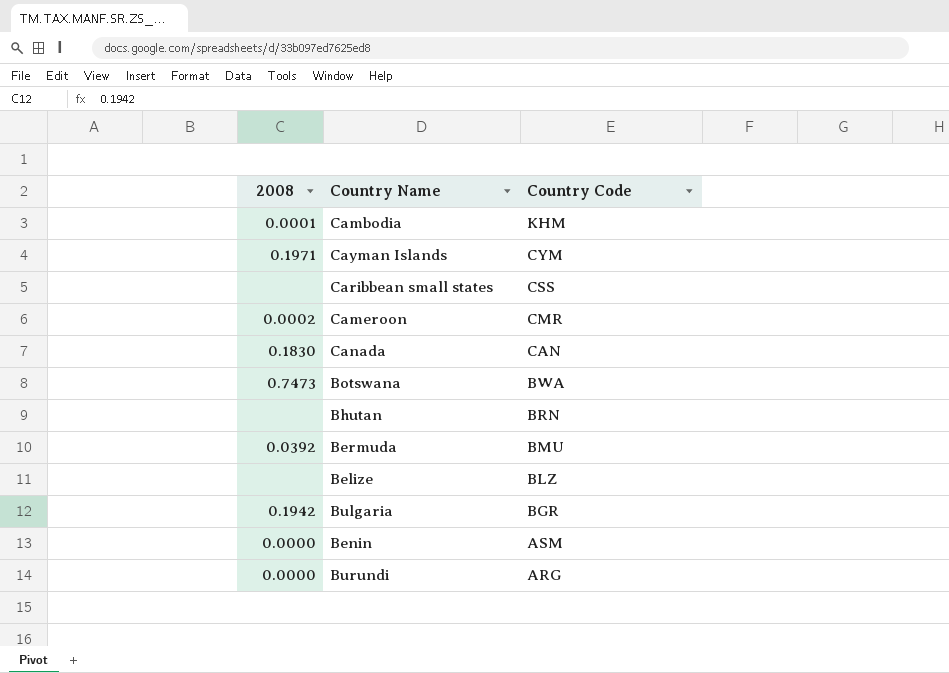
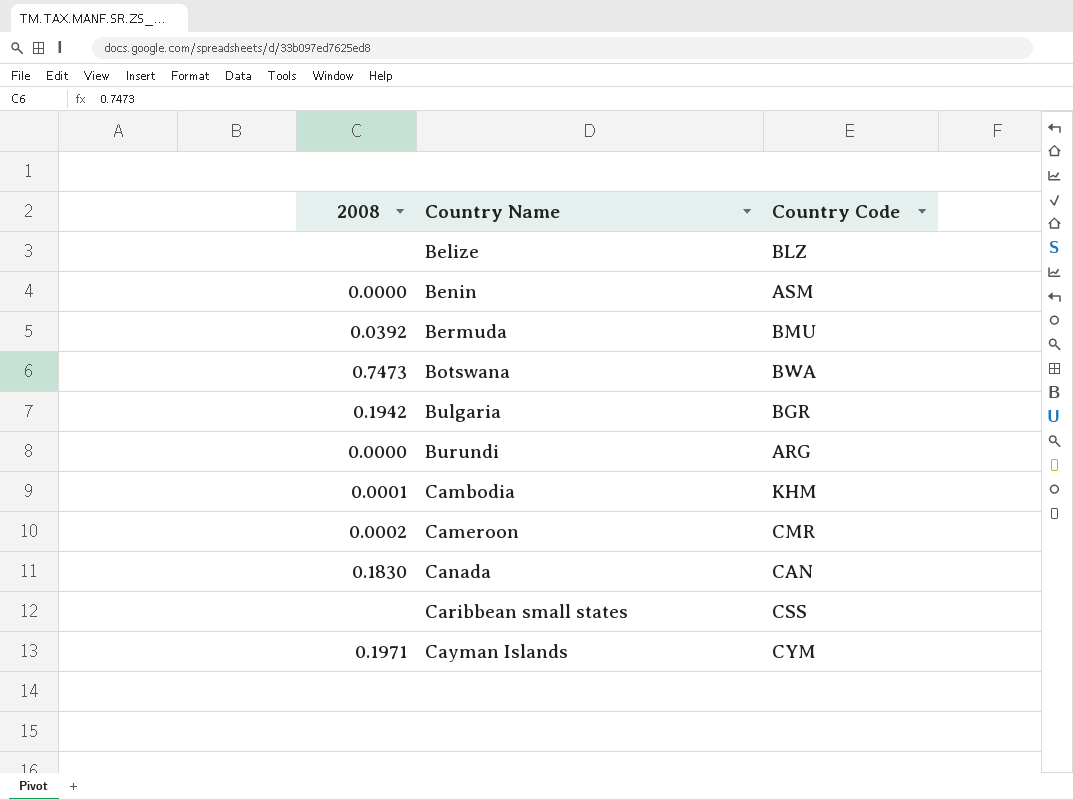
row order: Country Code descending -> Country Name ascending
row Bhutan: none | BRN -> none

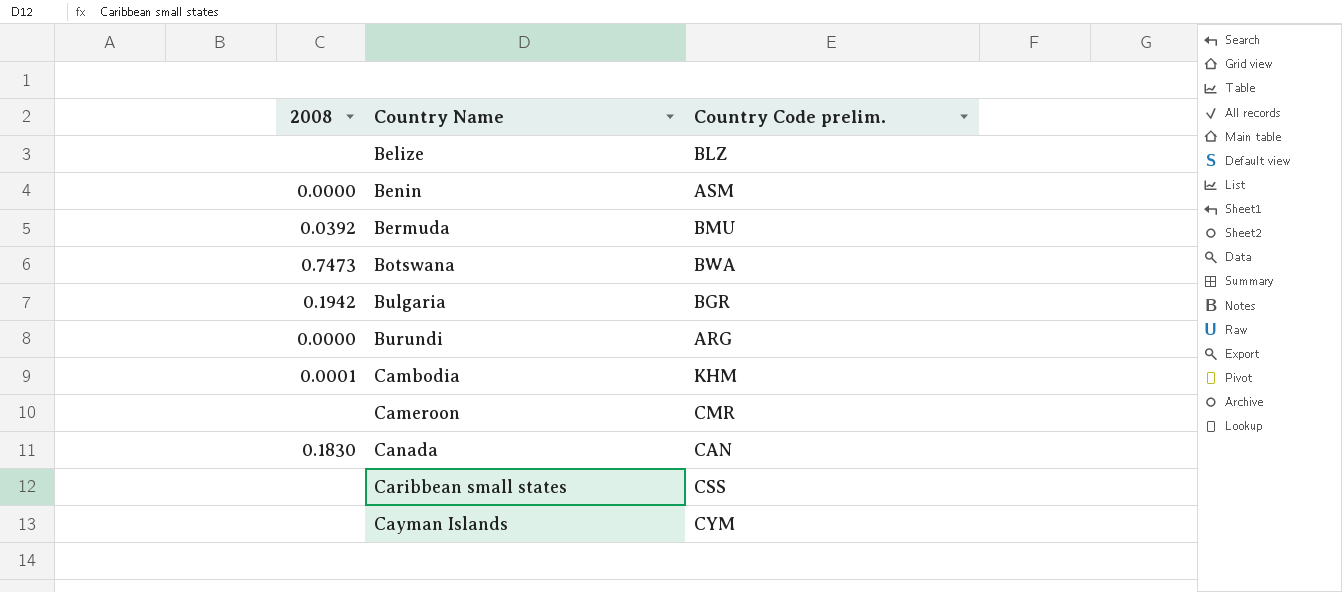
column name: Country Code -> Country Code prelim.
Cameroon | 2008: 0.0002 -> none
Cayman Islands | 2008: 0.1971 -> none

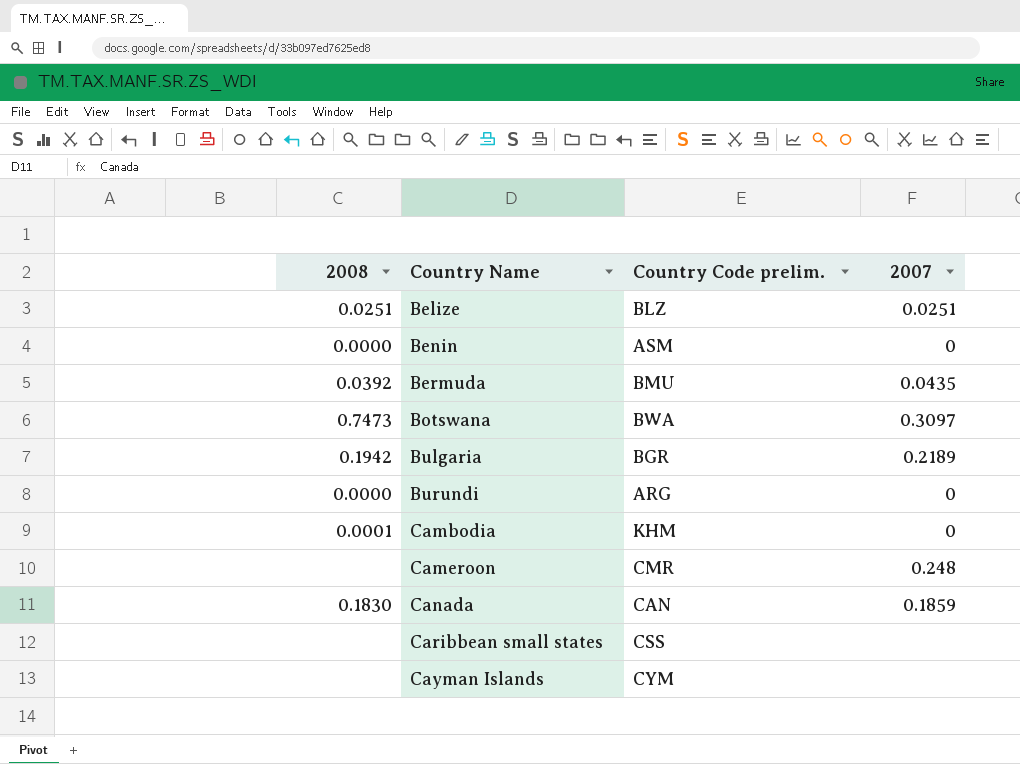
column 2007 | position: none -> 4
Belize | 2008: none -> 0.0251

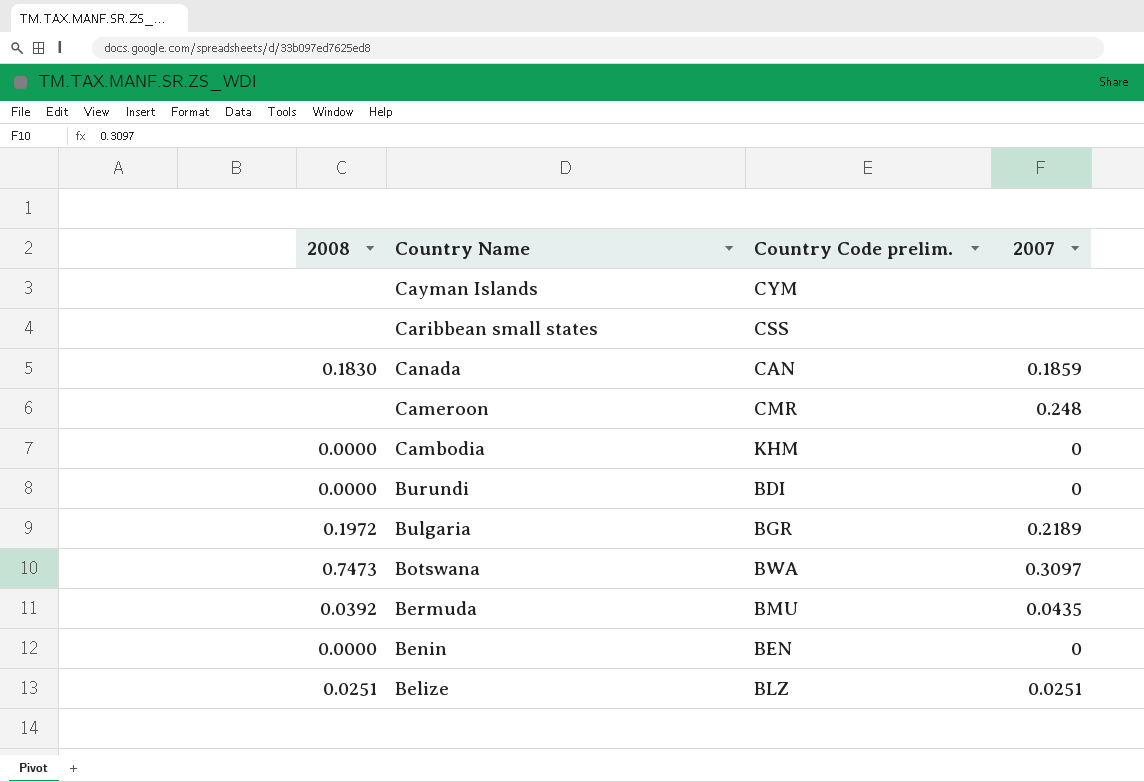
row order: Country Name ascending -> Country Name descending
Cambodia | 2008: 0.0001 -> 0.0000
Burundi | Country Code prelim.: ARG -> BDI
Bulgaria | 2008: 0.1942 -> 0.1972
Benin | Country Code prelim.: ASM -> BEN

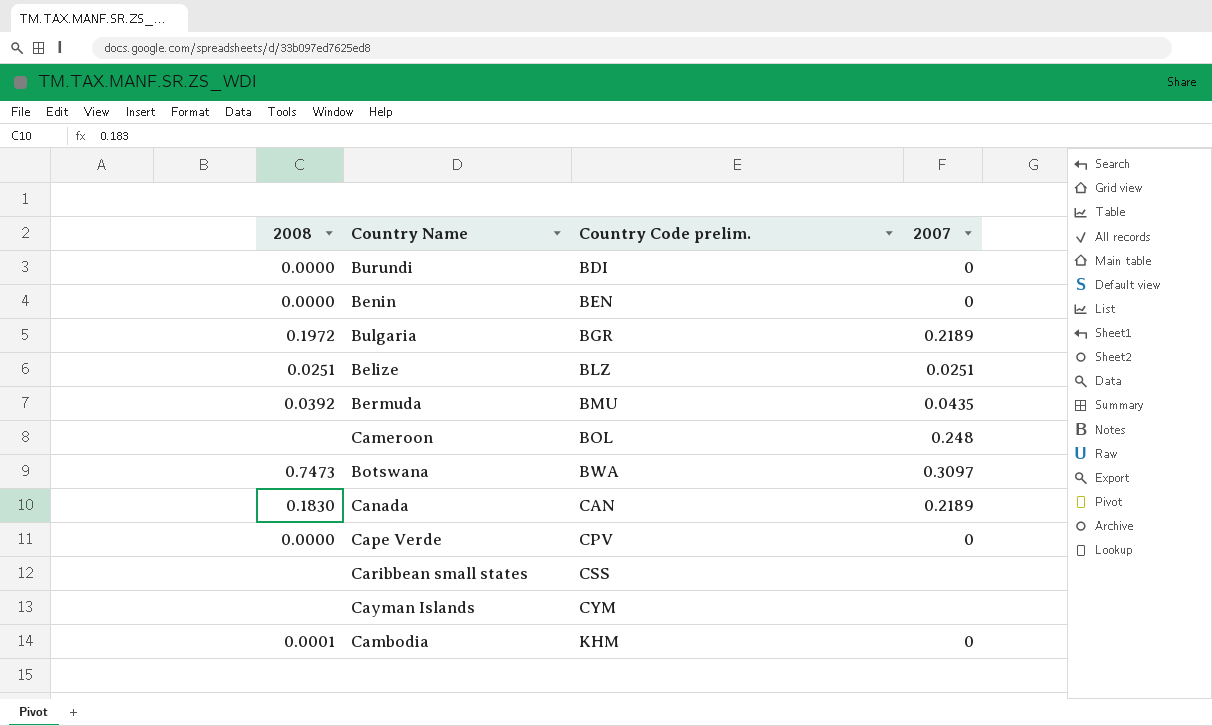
row order: Country Name descending -> Country Code prelim. ascending
Cameroon | Country Code prelim.: CMR -> BOL
Canada | 2007: 0.1859 -> 0.2189
row Cape Verde: none -> 0.0000 | CPV | 0
Cambodia | 2008: 0.0000 -> 0.0001

